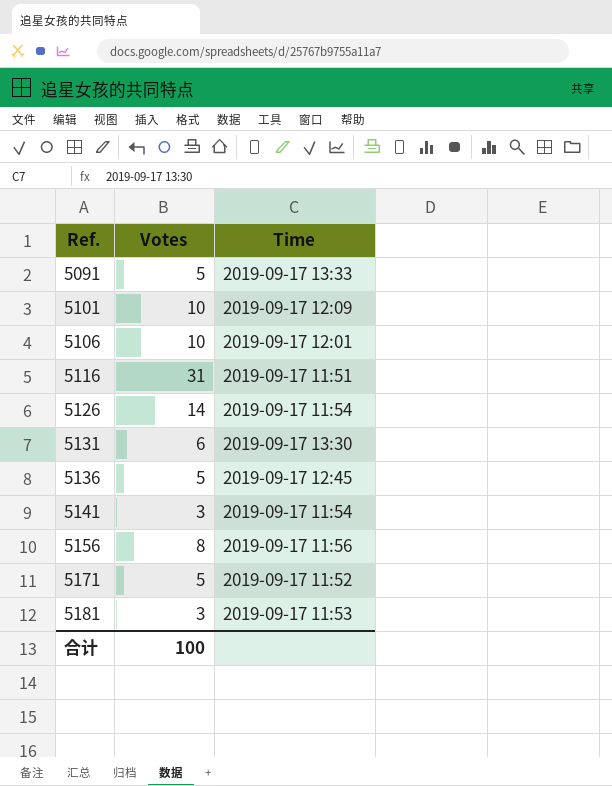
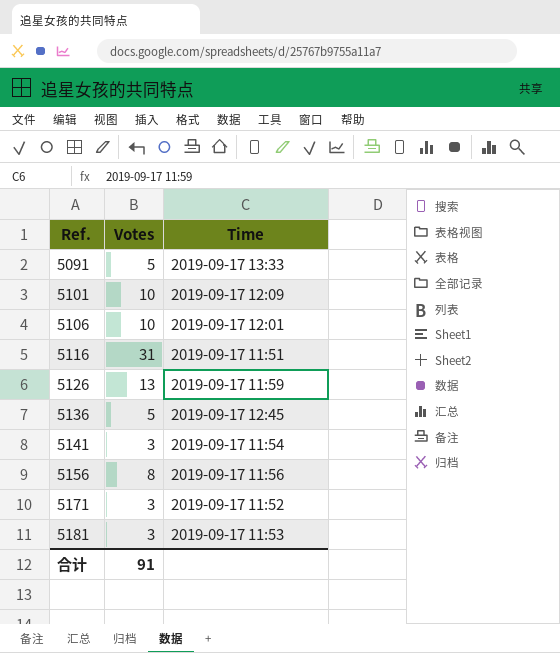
row 5131: 6 | 2019-09-17 13:30 -> none
5126 | Votes: 14 -> 13
5126 | Time: 2019-09-17 11:54 -> 2019-09-17 11:59
5171 | Votes: 5 -> 3
合计 | Votes: 100 -> 91

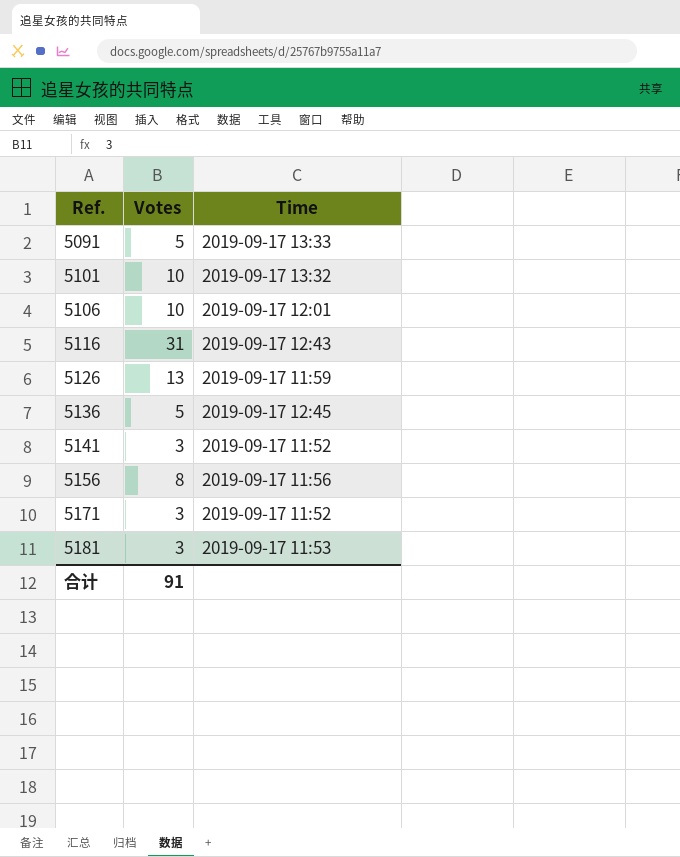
5101 | Time: 2019-09-17 12:09 -> 2019-09-17 13:32
5116 | Time: 2019-09-17 11:51 -> 2019-09-17 12:43
5141 | Time: 2019-09-17 11:54 -> 2019-09-17 11:52

